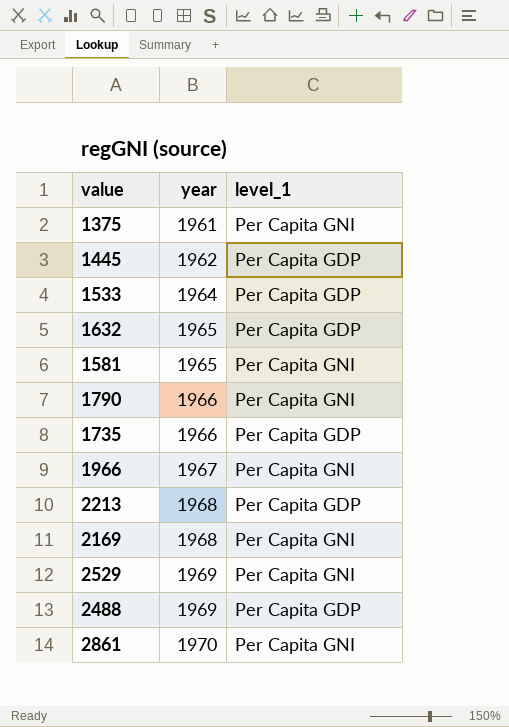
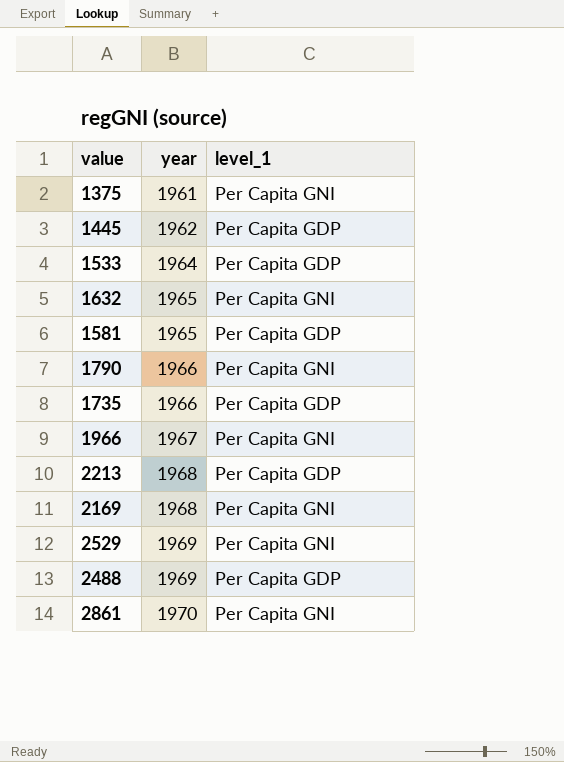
1632 | level_1: Per Capita GDP -> Per Capita GNI
1581 | level_1: Per Capita GNI -> Per Capita GDP

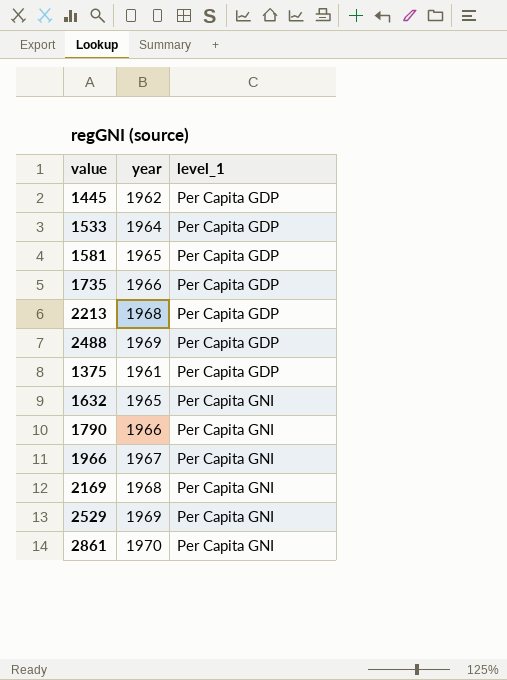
row order: year ascending -> level_1 ascending
1375 | level_1: Per Capita GNI -> Per Capita GDP

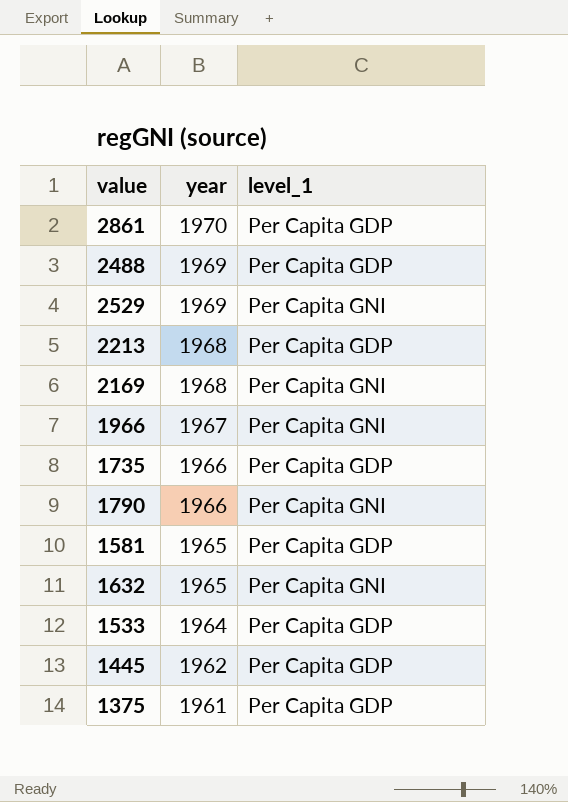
row order: level_1 ascending -> year descending
2861 | level_1: Per Capita GNI -> Per Capita GDP

